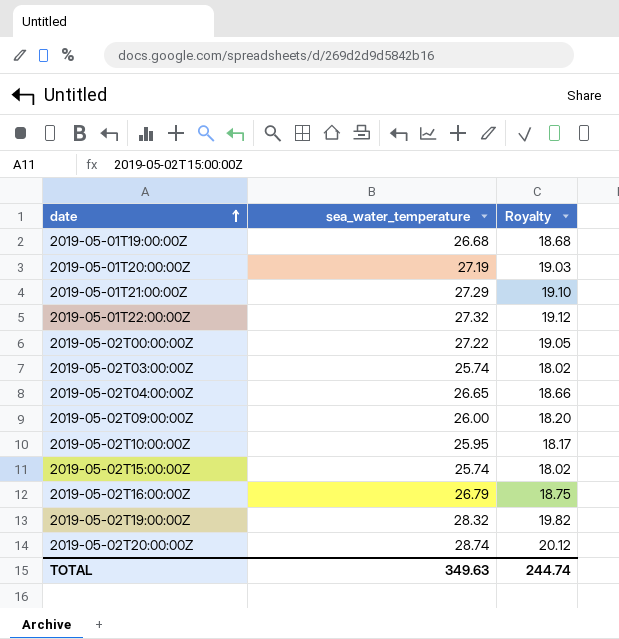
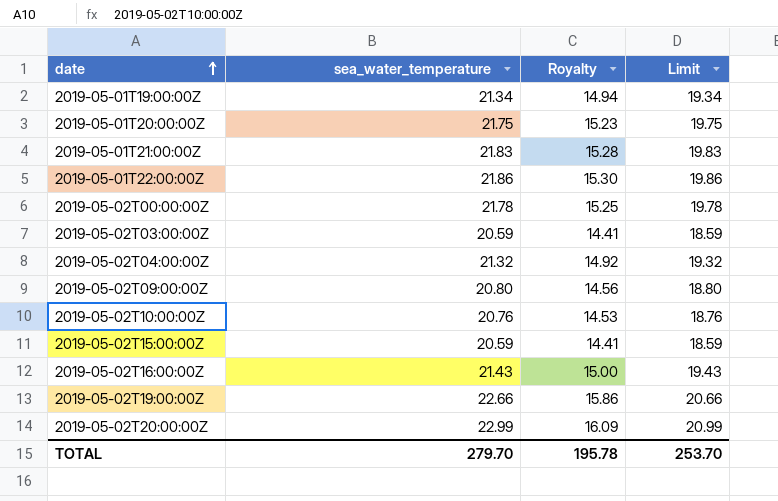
column Limit | formula: none -> [sea_water_temperature] - 2
2019-05-01T19:00:00Z | sea_water_temperature: 26.68 -> 21.34
2019-05-01T19:00:00Z | Royalty: 18.68 -> 14.94
2019-05-01T20:00:00Z | sea_water_temperature: 27.19 -> 21.75
2019-05-01T20:00:00Z | Royalty: 19.03 -> 15.23
2019-05-01T21:00:00Z | sea_water_temperature: 27.29 -> 21.83
2019-05-01T21:00:00Z | Royalty: 19.10 -> 15.28
2019-05-01T22:00:00Z | sea_water_temperature: 27.32 -> 21.86
2019-05-01T22:00:00Z | Royalty: 19.12 -> 15.30
2019-05-02T00:00:00Z | sea_water_temperature: 27.22 -> 21.78
2019-05-02T00:00:00Z | Royalty: 19.05 -> 15.25
2019-05-02T03:00:00Z | sea_water_temperature: 25.74 -> 20.59
2019-05-02T03:00:00Z | Royalty: 18.02 -> 14.41
2019-05-02T04:00:00Z | sea_water_temperature: 26.65 -> 21.32
2019-05-02T04:00:00Z | Royalty: 18.66 -> 14.92
2019-05-02T09:00:00Z | sea_water_temperature: 26.00 -> 20.80
2019-05-02T09:00:00Z | Royalty: 18.20 -> 14.56
2019-05-02T10:00:00Z | sea_water_temperature: 25.95 -> 20.76
2019-05-02T10:00:00Z | Royalty: 18.17 -> 14.53
2019-05-02T15:00:00Z | sea_water_temperature: 25.74 -> 20.59
2019-05-02T15:00:00Z | Royalty: 18.02 -> 14.41
2019-05-02T16:00:00Z | sea_water_temperature: 26.79 -> 21.43
2019-05-02T16:00:00Z | Royalty: 18.75 -> 15.00
2019-05-02T19:00:00Z | sea_water_temperature: 28.32 -> 22.66
2019-05-02T19:00:00Z | Royalty: 19.82 -> 15.86
2019-05-02T20:00:00Z | sea_water_temperature: 28.74 -> 22.99
2019-05-02T20:00:00Z | Royalty: 20.12 -> 16.09
TOTAL | sea_water_temperature: 349.63 -> 279.70
TOTAL | Royalty: 244.74 -> 195.78

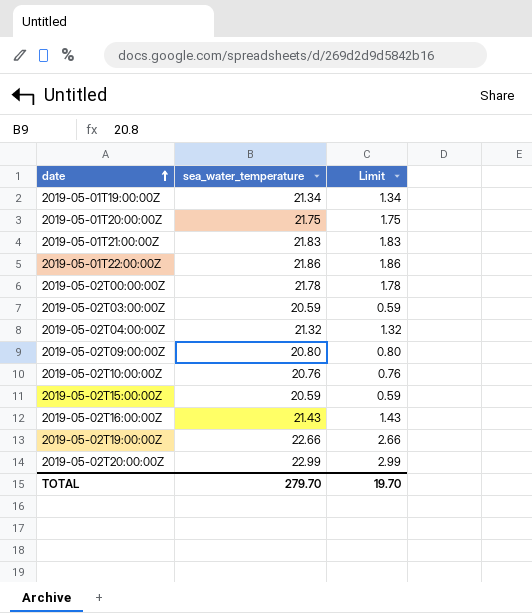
column Royalty | formula: [sea_water_temperature] * 0.7 -> none
column Limit | formula: [sea_water_temperature] - 2 -> [sea_water_temperature] - 20
TOTAL | Limit: 253.70 -> 19.70

